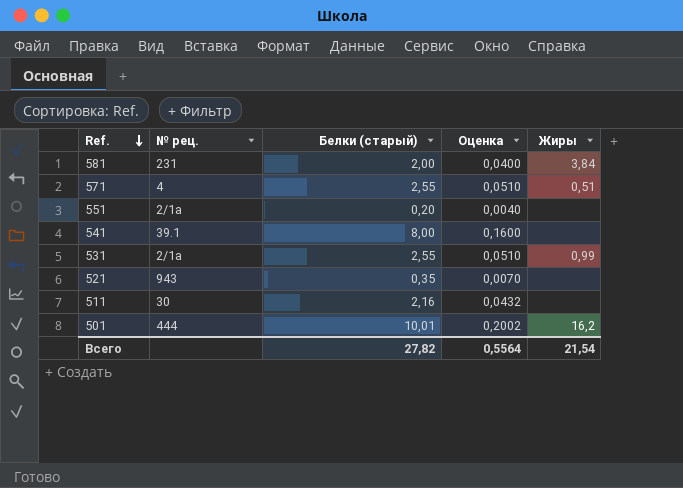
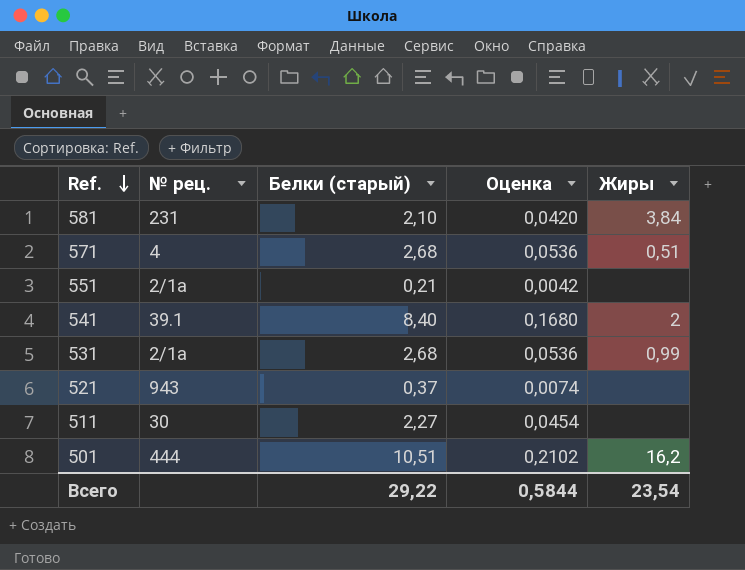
581 | Белки (старый): 2,00 -> 2,10
581 | Оценка: 0,0400 -> 0,0420
571 | Белки (старый): 2,55 -> 2,68
571 | Оценка: 0,0510 -> 0,0536
551 | Белки (старый): 0,20 -> 0,21
551 | Оценка: 0,0040 -> 0,0042
541 | Белки (старый): 8,00 -> 8,40
541 | Оценка: 0,1600 -> 0,1680
541 | Жиры: none -> 2
531 | Белки (старый): 2,55 -> 2,68
531 | Оценка: 0,0510 -> 0,0536
521 | Белки (старый): 0,35 -> 0,37
521 | Оценка: 0,0070 -> 0,0074
511 | Белки (старый): 2,16 -> 2,27
511 | Оценка: 0,0432 -> 0,0454
501 | Белки (старый): 10,01 -> 10,51
501 | Оценка: 0,2002 -> 0,2102
Всего | Белки (старый): 27,82 -> 29,22
Всего | Оценка: 0,5564 -> 0,5844
Всего | Жиры: 21,54 -> 23,54

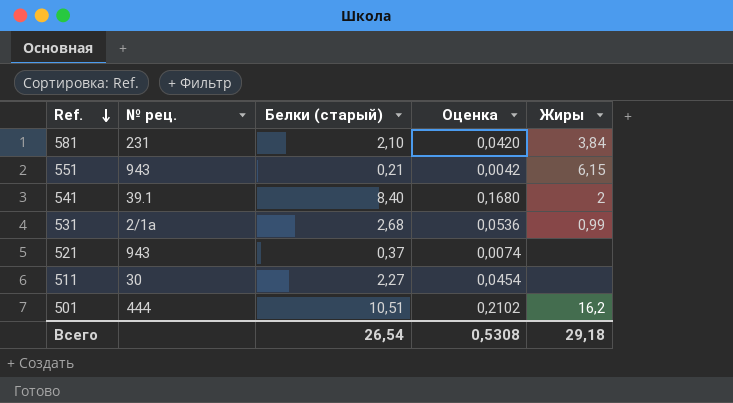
row 571: 4 | 2,68 | 0,0536 | 0,51 -> none
551 | № рец.: 2/1а -> 943
551 | Жиры: none -> 6,15
Всего | Белки (старый): 29,22 -> 26,54
Всего | Оценка: 0,5844 -> 0,5308
Всего | Жиры: 23,54 -> 29,18

